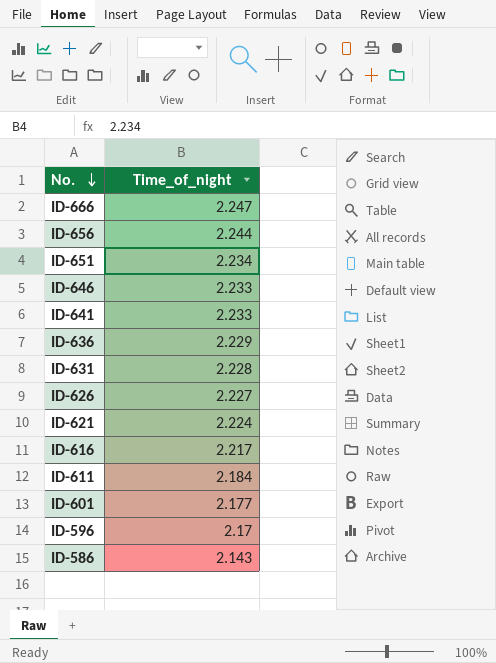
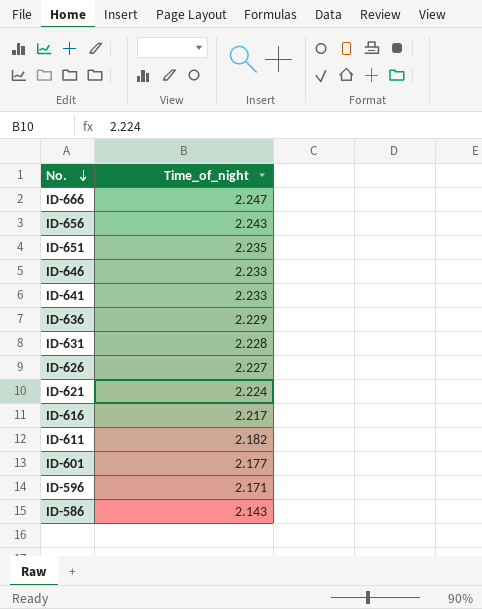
ID-656 | Time_of_night: 2.244 -> 2.243
ID-651 | Time_of_night: 2.234 -> 2.235
ID-611 | Time_of_night: 2.184 -> 2.182
ID-596 | Time_of_night: 2.17 -> 2.171

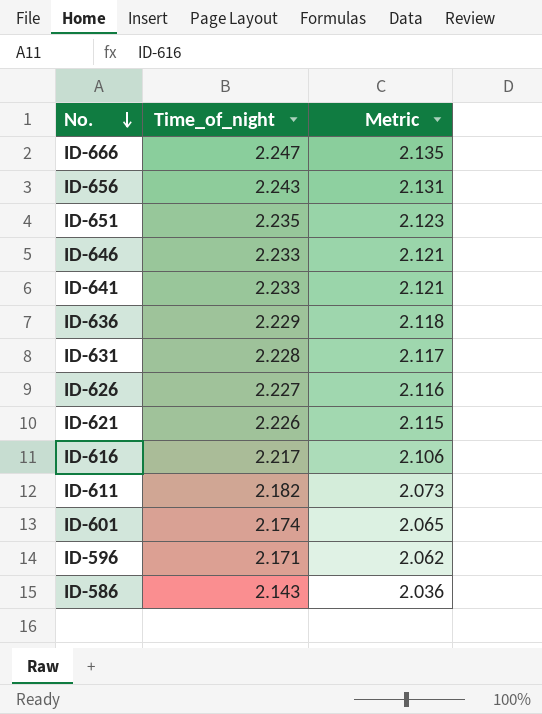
column Metric | formula: none -> [Time_of_night] * 0.95
ID-621 | Time_of_night: 2.224 -> 2.226
ID-601 | Time_of_night: 2.177 -> 2.174

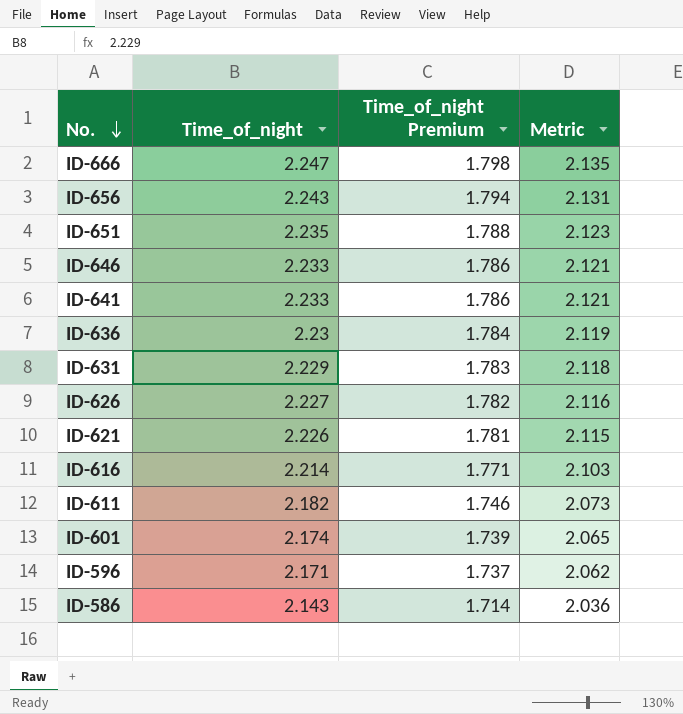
column Time_of_night Premium | formula: none -> [Time_of_night] * 0.8
ID-636 | Time_of_night: 2.229 -> 2.23
ID-636 | Metric: 2.118 -> 2.119
ID-631 | Time_of_night: 2.228 -> 2.229
ID-631 | Metric: 2.117 -> 2.118
ID-616 | Time_of_night: 2.217 -> 2.214
ID-616 | Metric: 2.106 -> 2.103

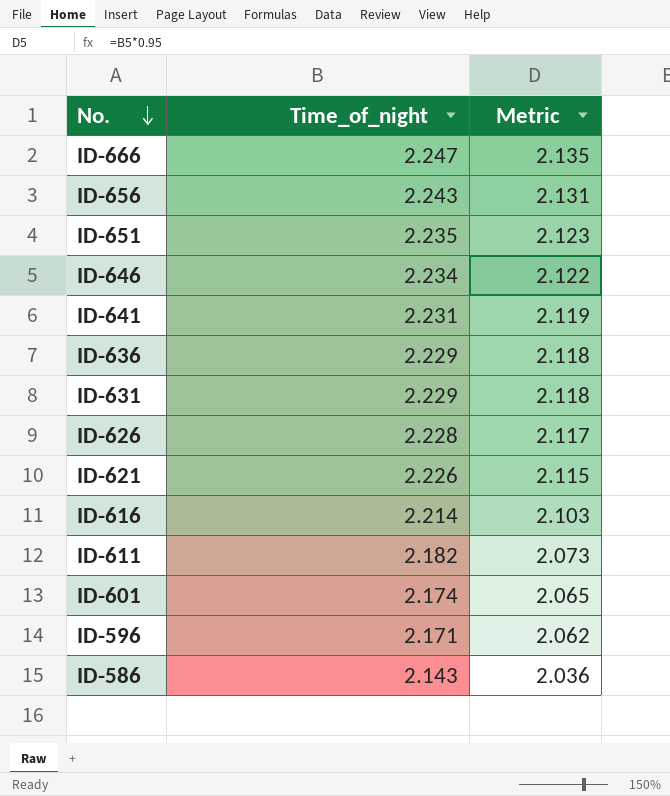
column Time_of_night Premium | formula: [Time_of_night] * 0.8 -> none
ID-646 | Time_of_night: 2.233 -> 2.234
ID-646 | Metric: 2.121 -> 2.122
ID-641 | Time_of_night: 2.233 -> 2.231
ID-641 | Metric: 2.121 -> 2.119
ID-636 | Time_of_night: 2.23 -> 2.229
ID-636 | Metric: 2.119 -> 2.118
ID-626 | Time_of_night: 2.227 -> 2.228
ID-626 | Metric: 2.116 -> 2.117

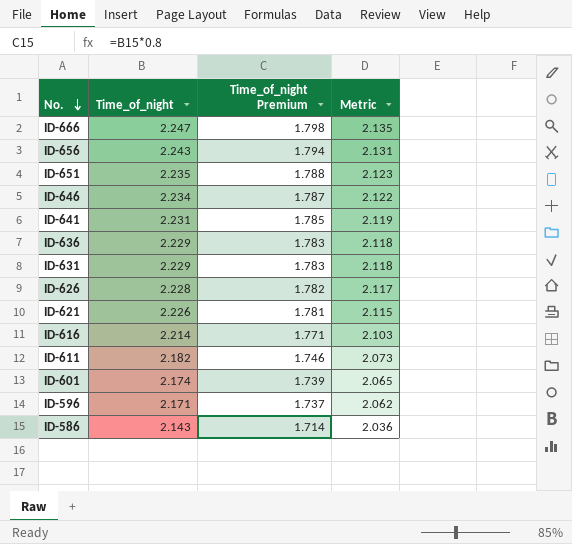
column Time_of_night Premium | formula: none -> [Time_of_night] * 0.8

